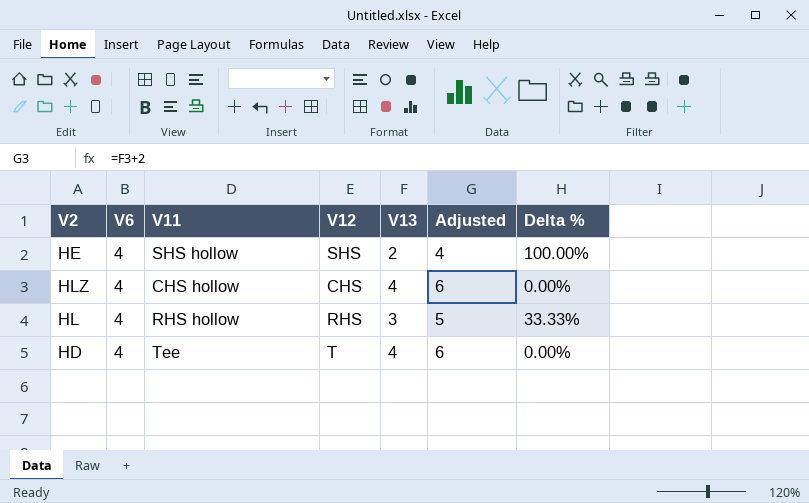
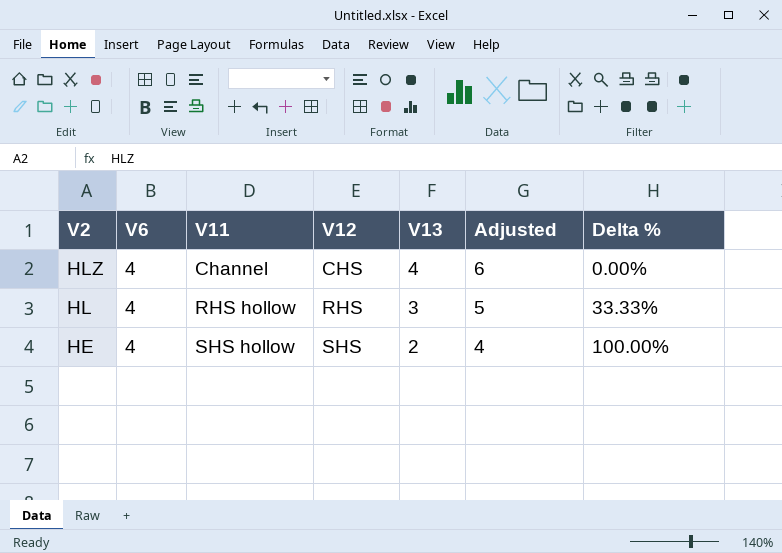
row order: none -> V2 descending
row HD: 4 | Tee | T | 4 | 6 | 0.00% -> none
HLZ | V11: CHS hollow -> Channel

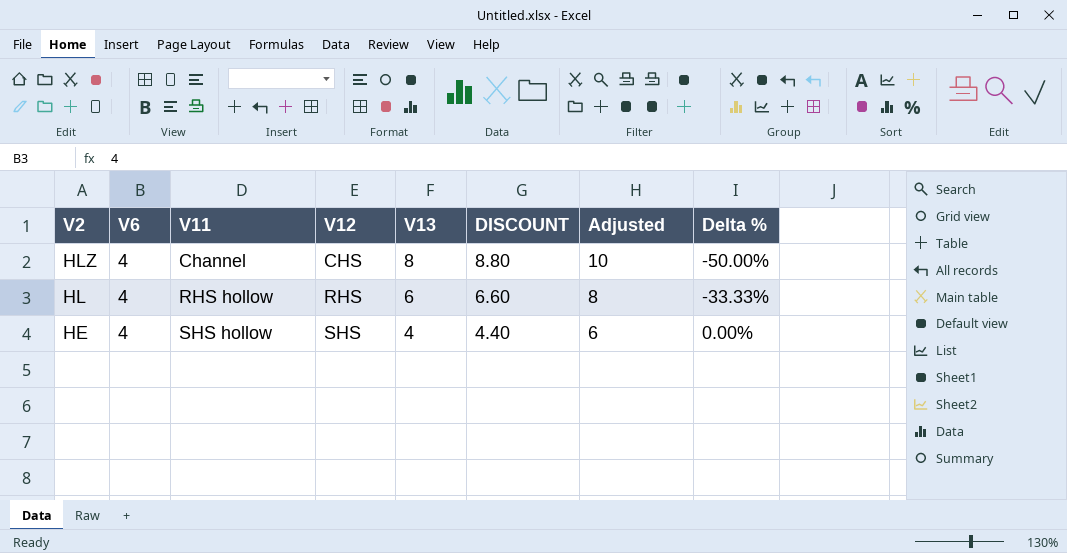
column DISCOUNT | formula: none -> [V13] * 1.1
HLZ | V13: 4 -> 8
HLZ | Adjusted: 6 -> 10
HLZ | Delta %: 0.00% -> -50.00%
HL | V13: 3 -> 6
HL | Adjusted: 5 -> 8
HL | Delta %: 33.33% -> -33.33%
HE | V13: 2 -> 4
HE | Adjusted: 4 -> 6
HE | Delta %: 100.00% -> 0.00%

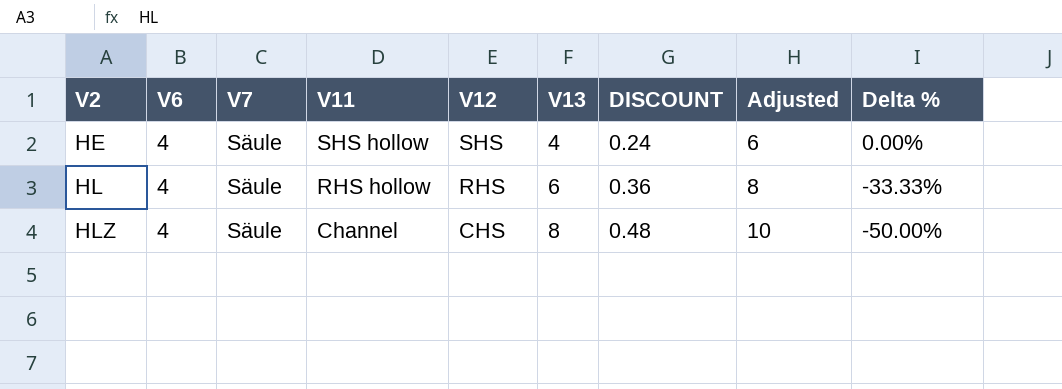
row order: V2 descending -> V2 ascending
column V7 | position: none -> 3
column DISCOUNT | formula: [V13] * 1.1 -> [V13] * 0.06

